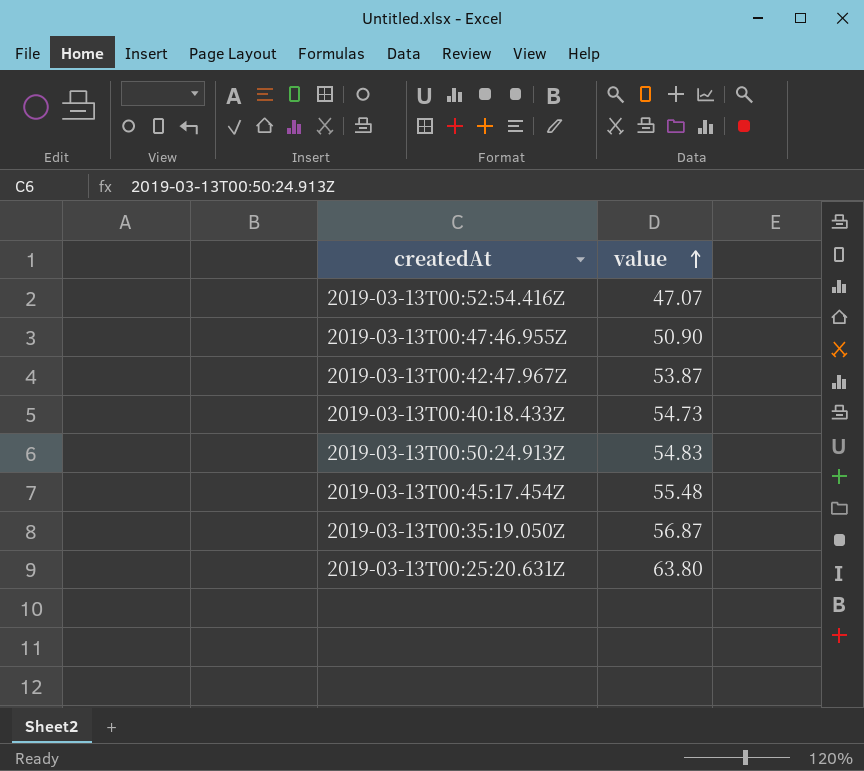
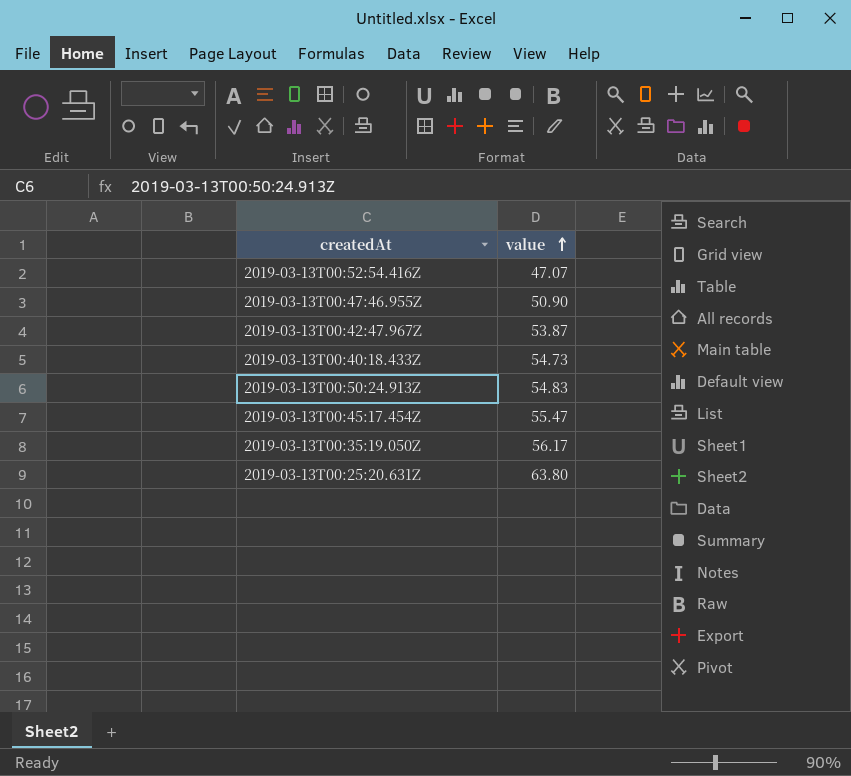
2019-03-13T00:45:17.454Z | value: 55.48 -> 55.47
2019-03-13T00:35:19.050Z | value: 56.87 -> 56.17

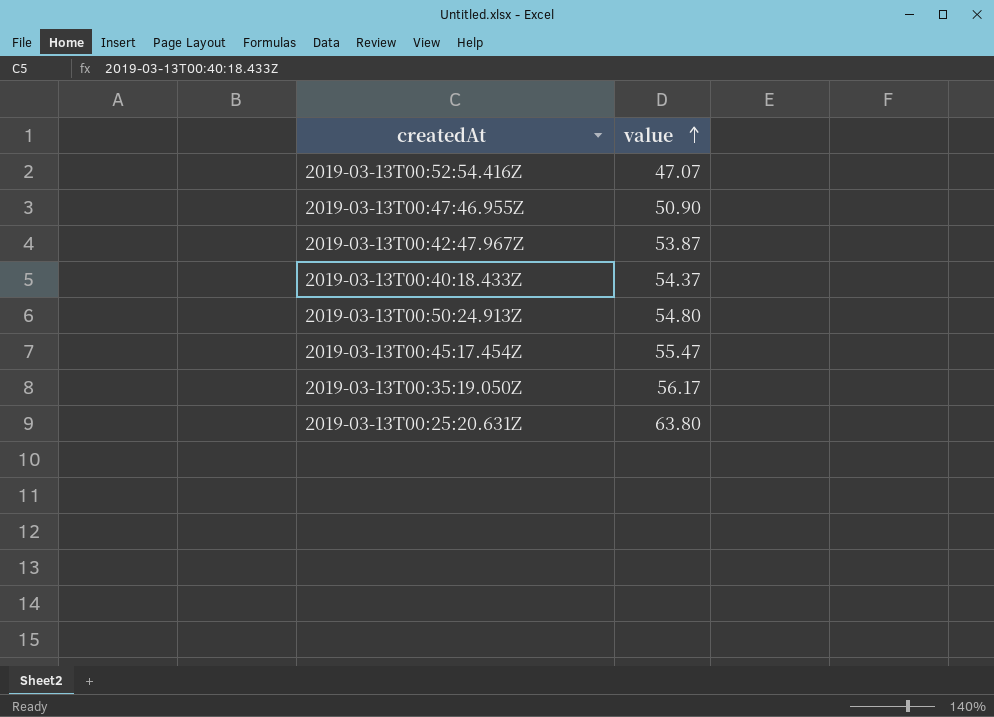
2019-03-13T00:40:18.433Z | value: 54.73 -> 54.37
2019-03-13T00:50:24.913Z | value: 54.83 -> 54.80

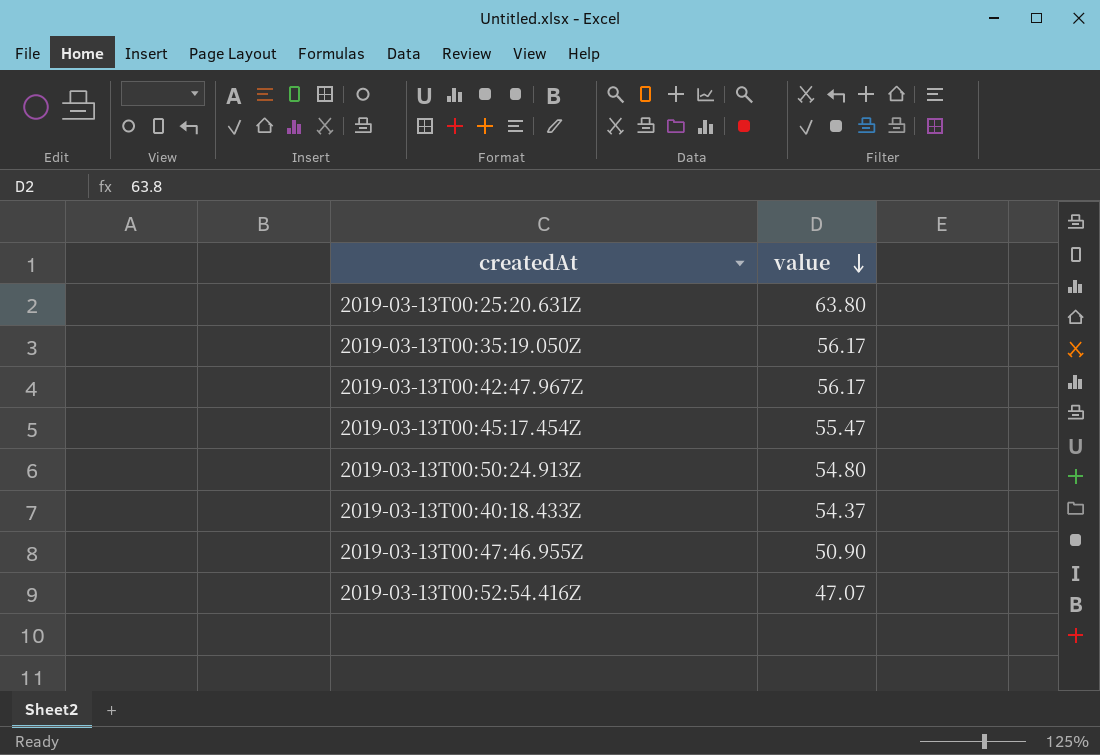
row order: value ascending -> value descending
2019-03-13T00:42:47.967Z | value: 53.87 -> 56.17

